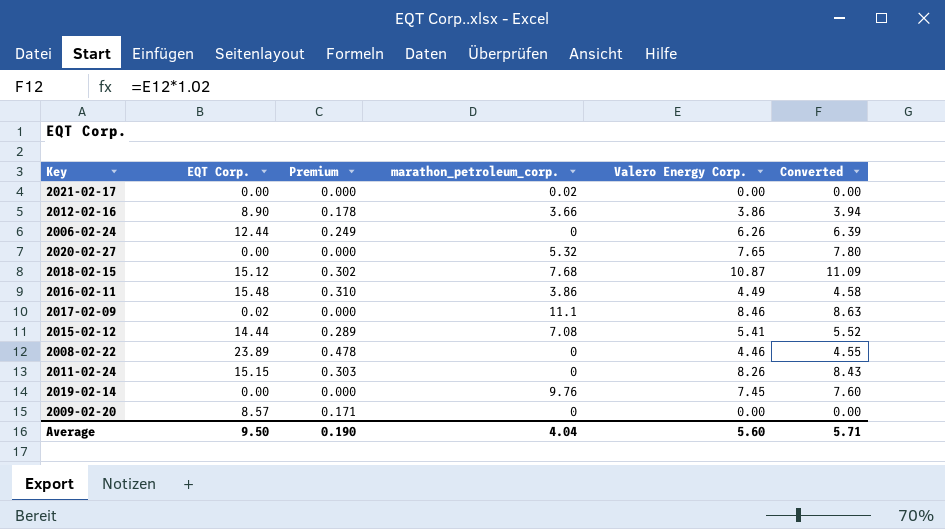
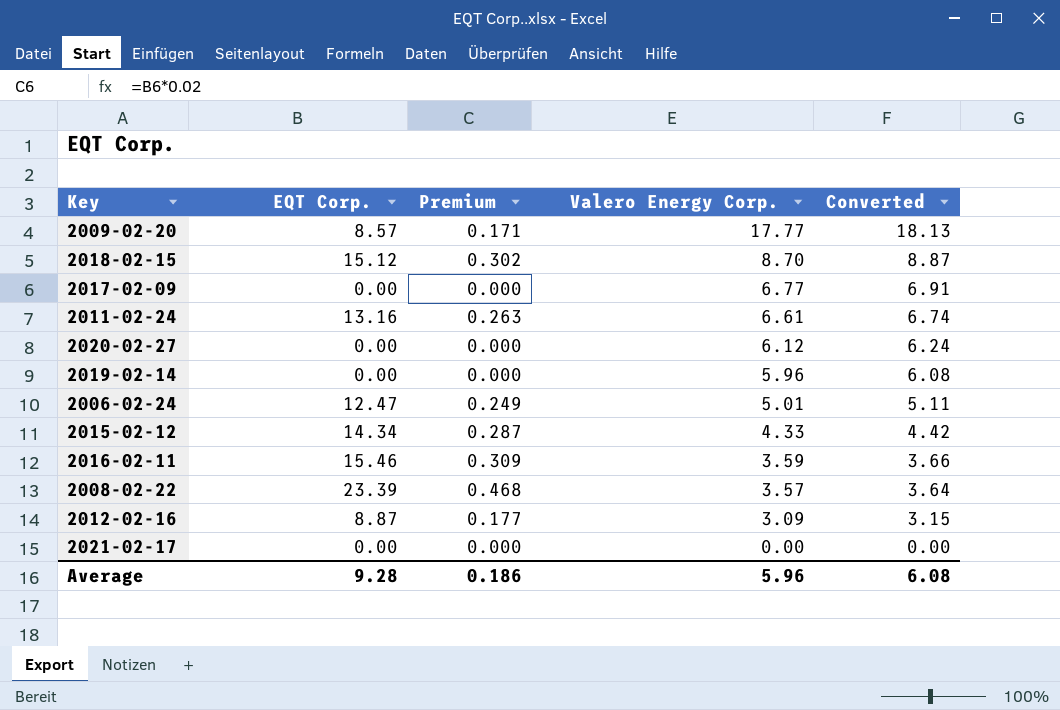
row order: none -> Valero Energy Corp. descending
column marathon_petroleum_corp. | position: 4 -> none
2009-02-20 | Valero Energy Corp.: 0.00 -> 17.77
2009-02-20 | Converted: 0.00 -> 18.13
2018-02-15 | Valero Energy Corp.: 10.87 -> 8.70
2018-02-15 | Converted: 11.09 -> 8.87
2017-02-09 | EQT Corp.: 0.02 -> 0.00
2017-02-09 | Valero Energy Corp.: 8.46 -> 6.77
2017-02-09 | Converted: 8.63 -> 6.91
2011-02-24 | EQT Corp.: 15.15 -> 13.16
2011-02-24 | Premium: 0.303 -> 0.263
2011-02-24 | Valero Energy Corp.: 8.26 -> 6.61
2011-02-24 | Converted: 8.43 -> 6.74
2020-02-27 | Valero Energy Corp.: 7.65 -> 6.12
2020-02-27 | Converted: 7.80 -> 6.24
2019-02-14 | Valero Energy Corp.: 7.45 -> 5.96
2019-02-14 | Converted: 7.60 -> 6.08
2006-02-24 | EQT Corp.: 12.44 -> 12.47
2006-02-24 | Valero Energy Corp.: 6.26 -> 5.01
2006-02-24 | Converted: 6.39 -> 5.11
2015-02-12 | EQT Corp.: 14.44 -> 14.34
2015-02-12 | Premium: 0.289 -> 0.287
2015-02-12 | Valero Energy Corp.: 5.41 -> 4.33
2015-02-12 | Converted: 5.52 -> 4.42
2016-02-11 | EQT Corp.: 15.48 -> 15.46
2016-02-11 | Premium: 0.310 -> 0.309
2016-02-11 | Valero Energy Corp.: 4.49 -> 3.59
2016-02-11 | Converted: 4.58 -> 3.66
2008-02-22 | EQT Corp.: 23.89 -> 23.39
2008-02-22 | Premium: 0.478 -> 0.468
2008-02-22 | Valero Energy Corp.: 4.46 -> 3.57
2008-02-22 | Converted: 4.55 -> 3.64
2012-02-16 | EQT Corp.: 8.90 -> 8.87
2012-02-16 | Premium: 0.178 -> 0.177
2012-02-16 | Valero Energy Corp.: 3.86 -> 3.09
2012-02-16 | Converted: 3.94 -> 3.15
Average | EQT Corp.: 9.50 -> 9.28
Average | Premium: 0.190 -> 0.186
Average | Valero Energy Corp.: 5.60 -> 5.96
Average | Converted: 5.71 -> 6.08

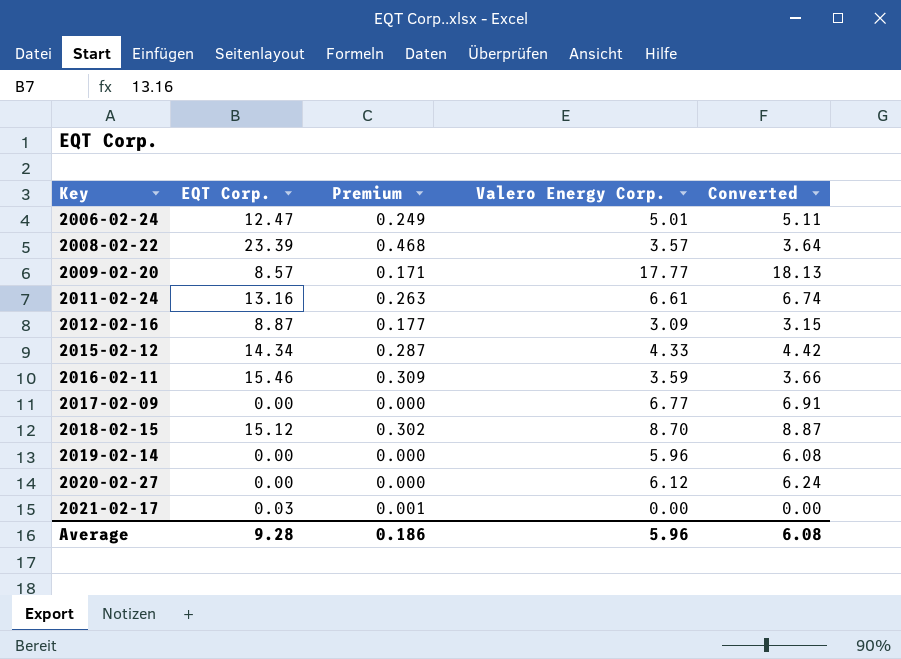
row order: Valero Energy Corp. descending -> Key ascending
2021-02-17 | EQT Corp.: 0.00 -> 0.03
2021-02-17 | Premium: 0.000 -> 0.001

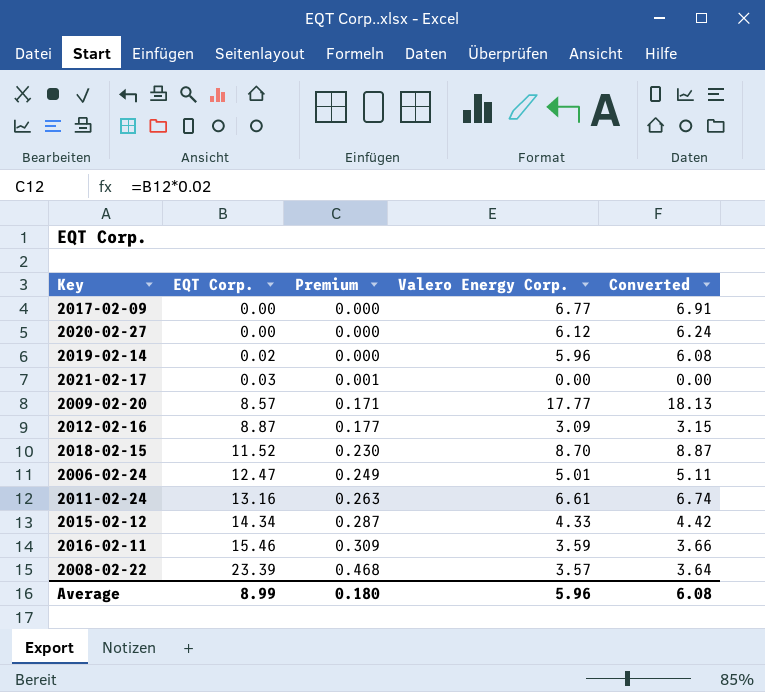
row order: Key ascending -> EQT Corp. ascending
2019-02-14 | EQT Corp.: 0.00 -> 0.02
2018-02-15 | EQT Corp.: 15.12 -> 11.52
2018-02-15 | Premium: 0.302 -> 0.230
Average | EQT Corp.: 9.28 -> 8.99
Average | Premium: 0.186 -> 0.180

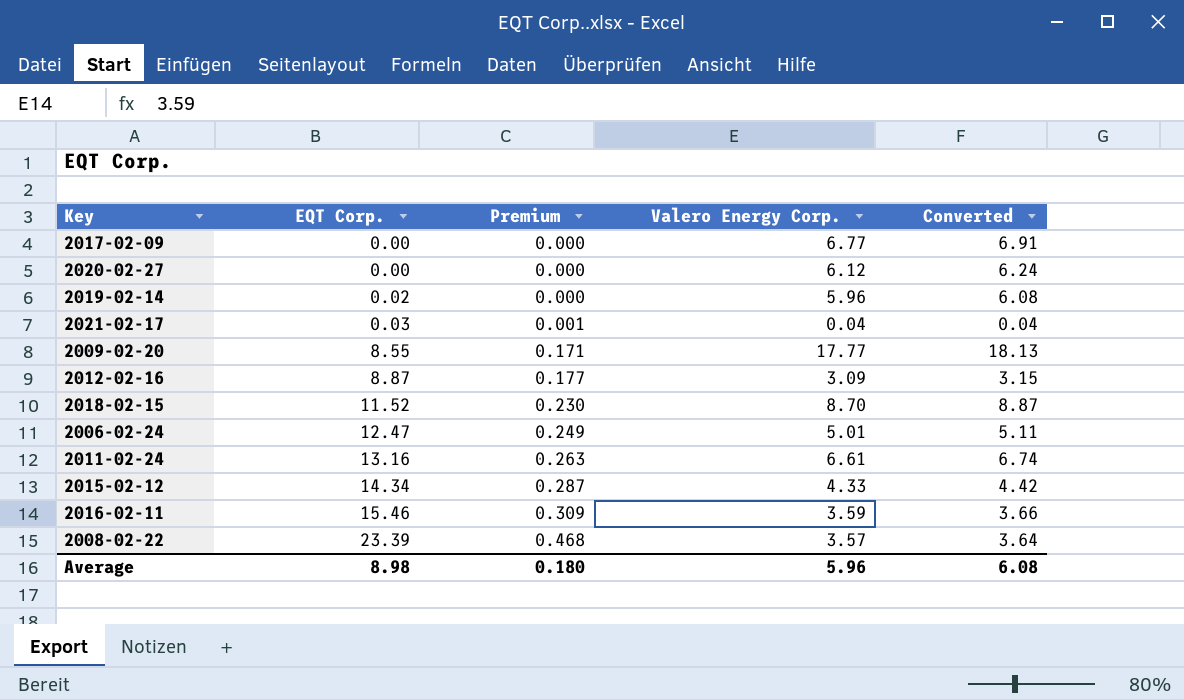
2021-02-17 | Valero Energy Corp.: 0.00 -> 0.04
2021-02-17 | Converted: 0.00 -> 0.04
2009-02-20 | EQT Corp.: 8.57 -> 8.55
Average | EQT Corp.: 8.99 -> 8.98

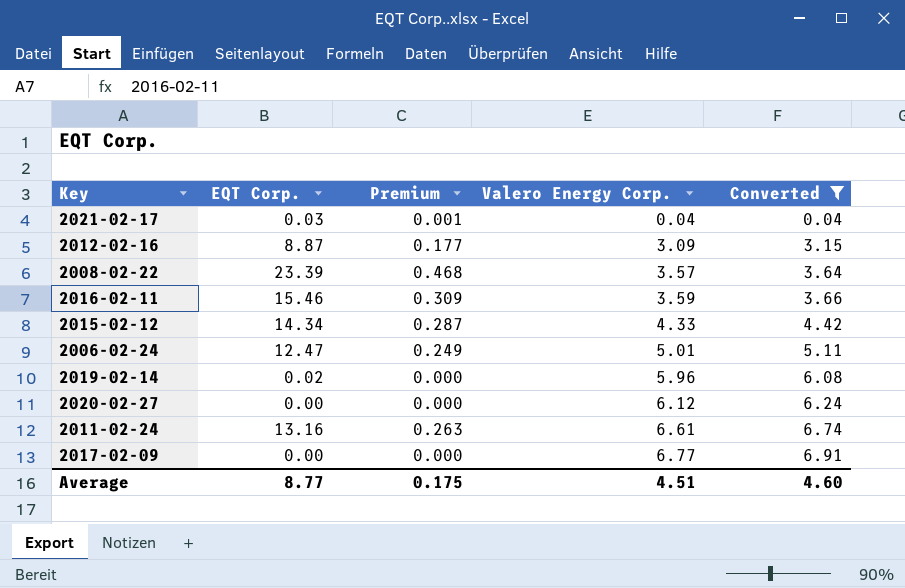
filter: none -> Converted <= 6.91
row order: EQT Corp. ascending -> Valero Energy Corp. ascending
Average | EQT Corp.: 8.98 -> 8.77
Average | Premium: 0.180 -> 0.175
Average | Valero Energy Corp.: 5.96 -> 4.51
Average | Converted: 6.08 -> 4.60

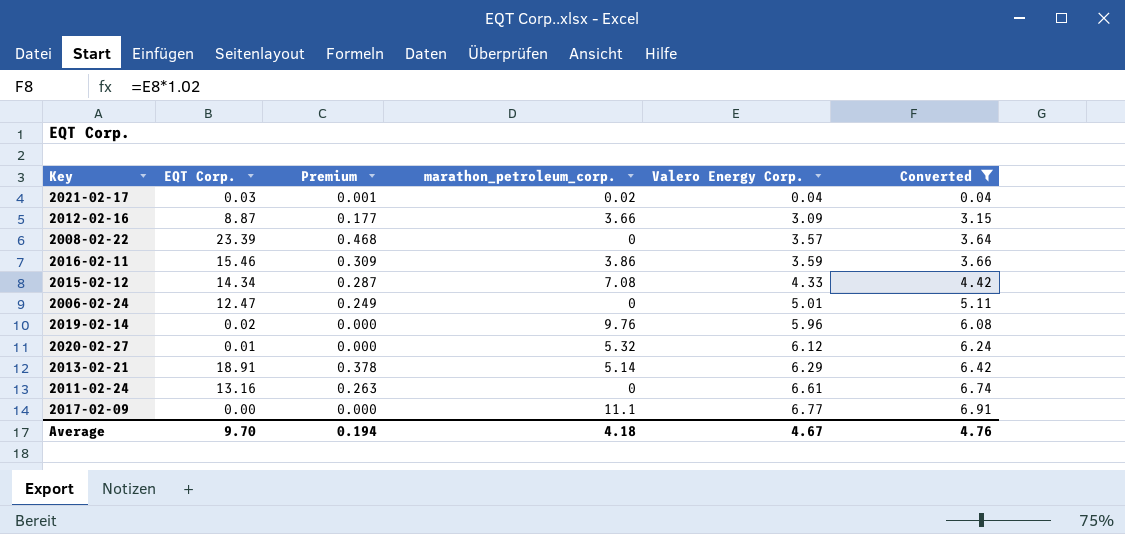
column marathon_petroleum_corp. | position: none -> 4
2020-02-27 | EQT Corp.: 0.00 -> 0.01
row 2013-02-21: none -> 18.91 | 0.378 | 5.14 | 6.29 | 6.42
Average | EQT Corp.: 8.77 -> 9.70
Average | Premium: 0.175 -> 0.194
Average | Valero Energy Corp.: 4.51 -> 4.67
Average | Converted: 4.60 -> 4.76

